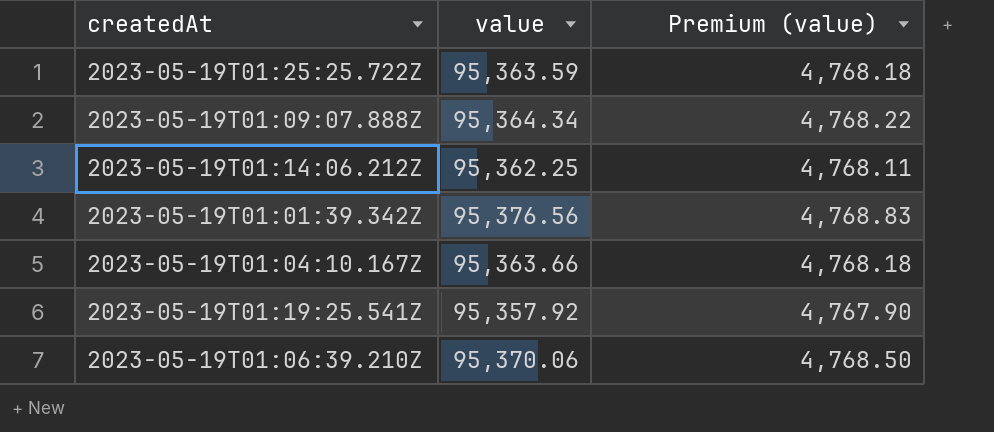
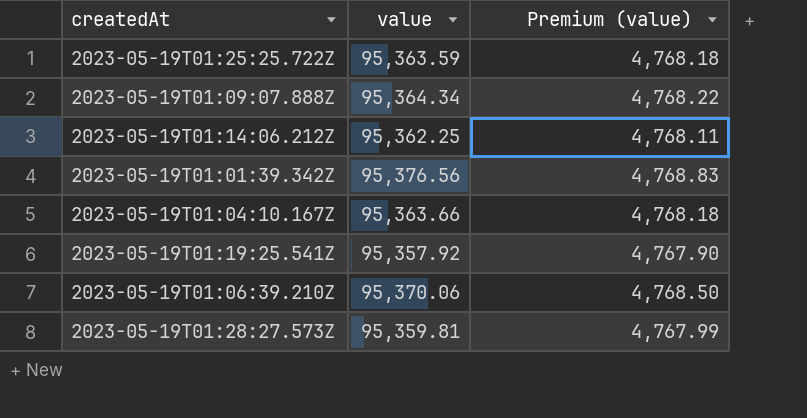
row 2023-05-19T01:28:27.573Z: none -> 95,359.81 | 4,767.99

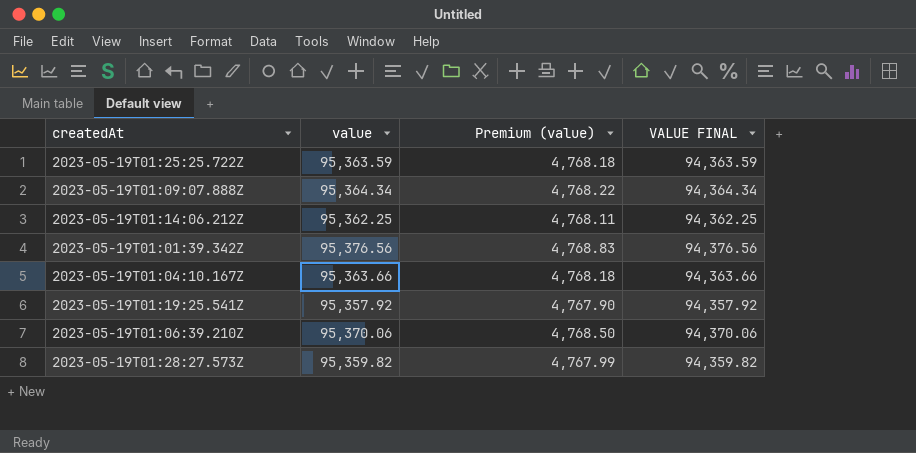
column VALUE FINAL | formula: none -> [value] - 1000
2023-05-19T01:28:27.573Z | value: 95,359.81 -> 95,359.82

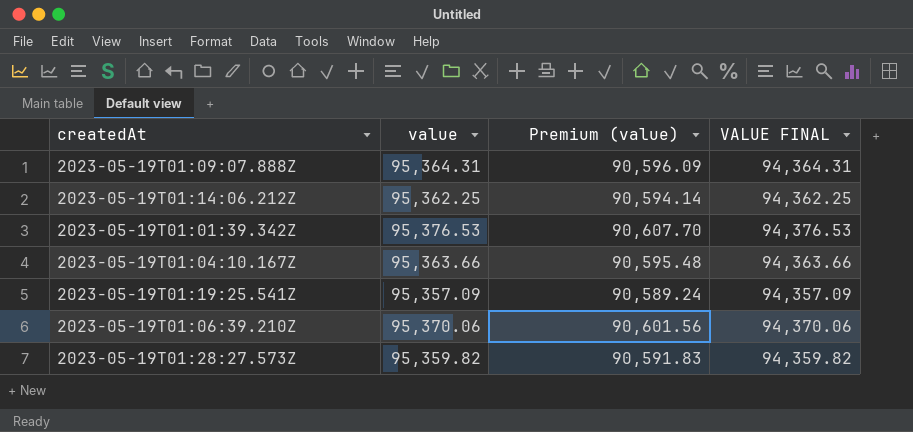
column Premium (value) | formula: [value] * 0.05 -> [value] * 0.95
row 2023-05-19T01:25:25.722Z: 95,363.59 | 4,768.18 | 94,363.59 -> none
2023-05-19T01:09:07.888Z | value: 95,364.34 -> 95,364.31
2023-05-19T01:09:07.888Z | VALUE FINAL: 94,364.34 -> 94,364.31
2023-05-19T01:01:39.342Z | value: 95,376.56 -> 95,376.53
2023-05-19T01:01:39.342Z | VALUE FINAL: 94,376.56 -> 94,376.53
2023-05-19T01:19:25.541Z | value: 95,357.92 -> 95,357.09
2023-05-19T01:19:25.541Z | VALUE FINAL: 94,357.92 -> 94,357.09

